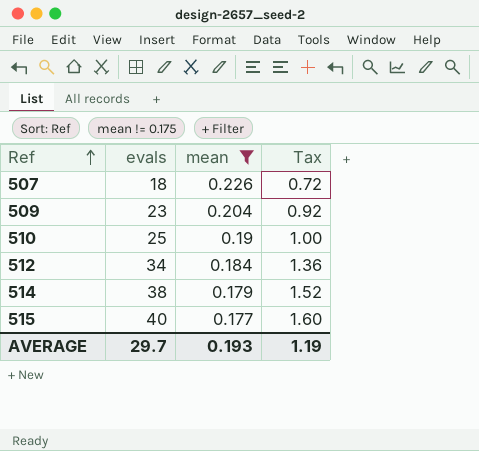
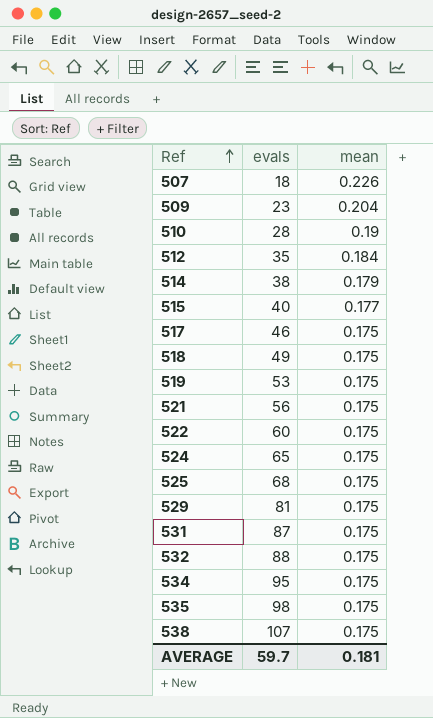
filter: mean != 0.175 -> none
column Tax | formula: [evals] * 0.04 -> none
510 | evals: 25 -> 28
512 | evals: 34 -> 35
AVERAGE | evals: 29.7 -> 59.7
AVERAGE | mean: 0.193 -> 0.181

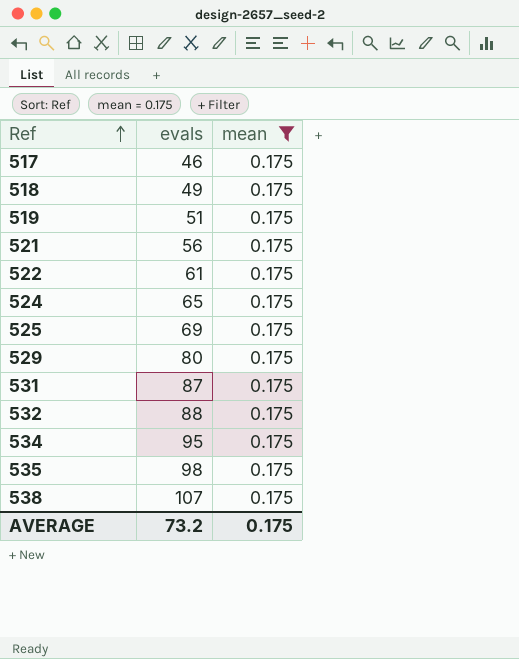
filter: none -> mean = 0.175
519 | evals: 53 -> 51
522 | evals: 60 -> 61
525 | evals: 68 -> 69
529 | evals: 81 -> 80
AVERAGE | evals: 59.7 -> 73.2
AVERAGE | mean: 0.181 -> 0.175

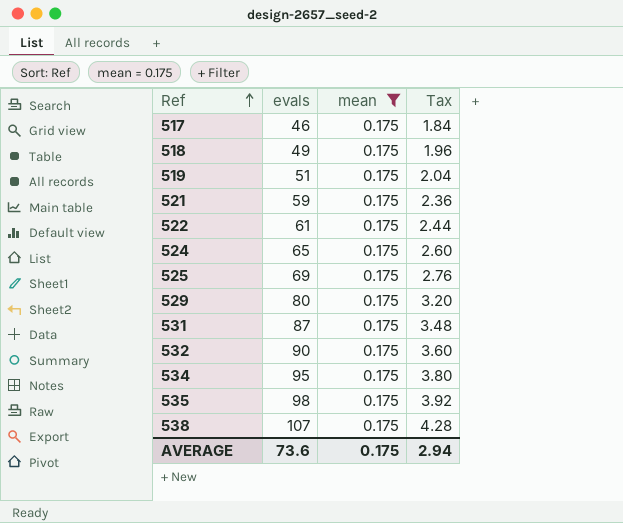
column Tax | formula: none -> [evals] * 0.04
521 | evals: 56 -> 59
532 | evals: 88 -> 90
AVERAGE | evals: 73.2 -> 73.6

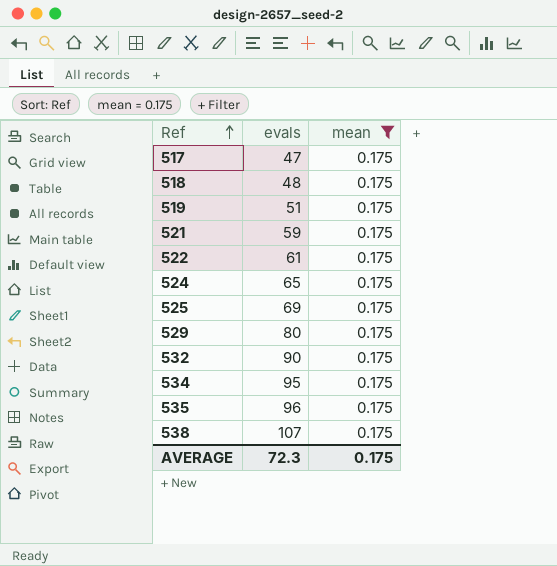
column Tax | formula: [evals] * 0.04 -> none
row 531: 87 | 0.175 | 3.48 -> none
517 | evals: 46 -> 47
518 | evals: 49 -> 48
535 | evals: 98 -> 96
AVERAGE | evals: 73.6 -> 72.3

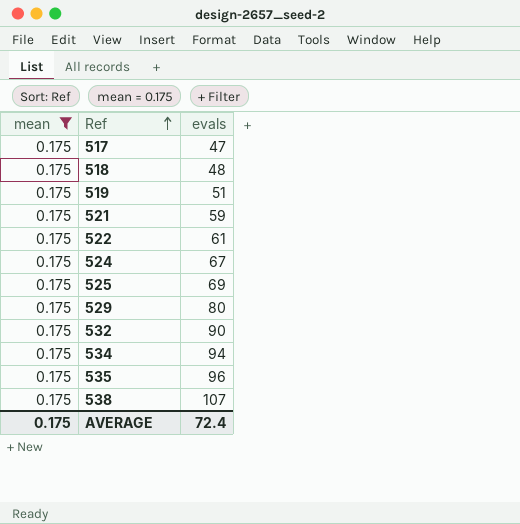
column mean | position: 3 -> 1
524 | evals: 65 -> 67
534 | evals: 95 -> 94
AVERAGE | evals: 72.3 -> 72.4

